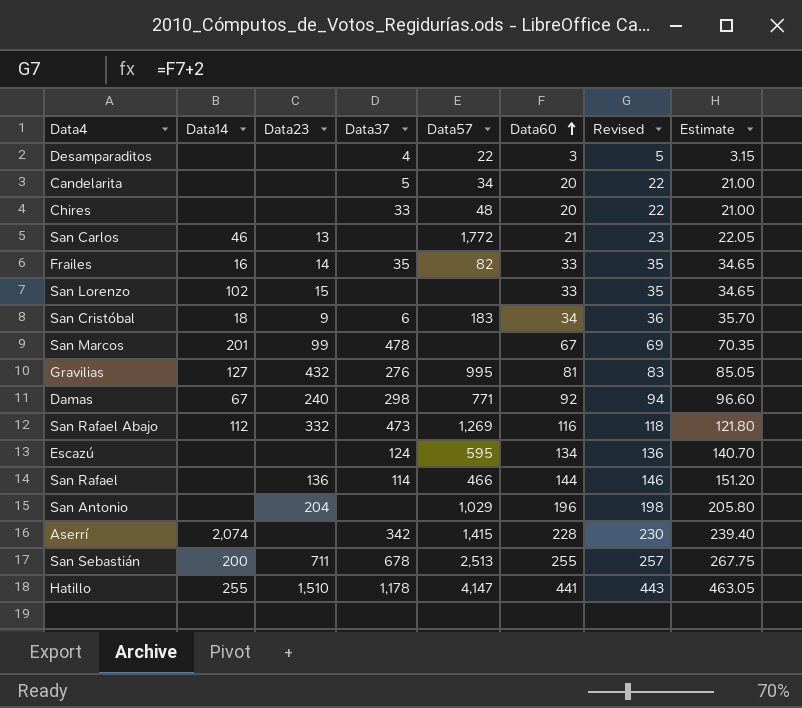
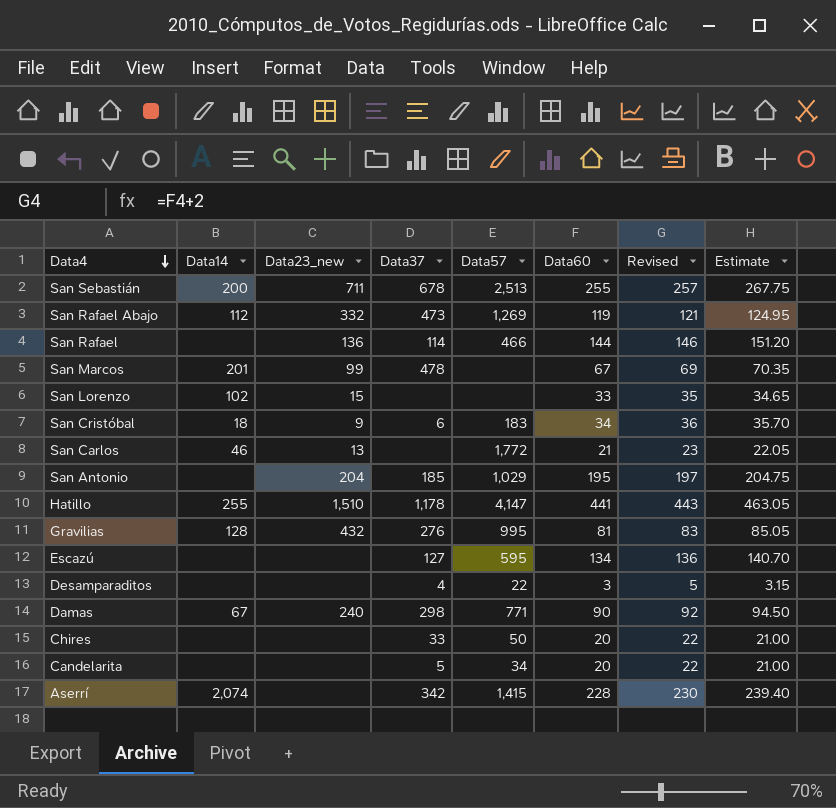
row order: Data60 ascending -> Data4 descending
column name: Data23 -> Data23_new
row Frailes: 16 | 14 | 35 | 82 | 33 | 35 | 34.65 -> none
San Rafael Abajo | Data60: 116 -> 119
San Rafael Abajo | Revised: 118 -> 121
San Rafael Abajo | Estimate: 121.80 -> 124.95
San Antonio | Data37: none -> 185
San Antonio | Data60: 196 -> 195
San Antonio | Revised: 198 -> 197
San Antonio | Estimate: 205.80 -> 204.75
Gravilias | Data14: 127 -> 128
Escazú | Data37: 124 -> 127
Damas | Data60: 92 -> 90
Damas | Revised: 94 -> 92
Damas | Estimate: 96.60 -> 94.50
Chires | Data57: 48 -> 50

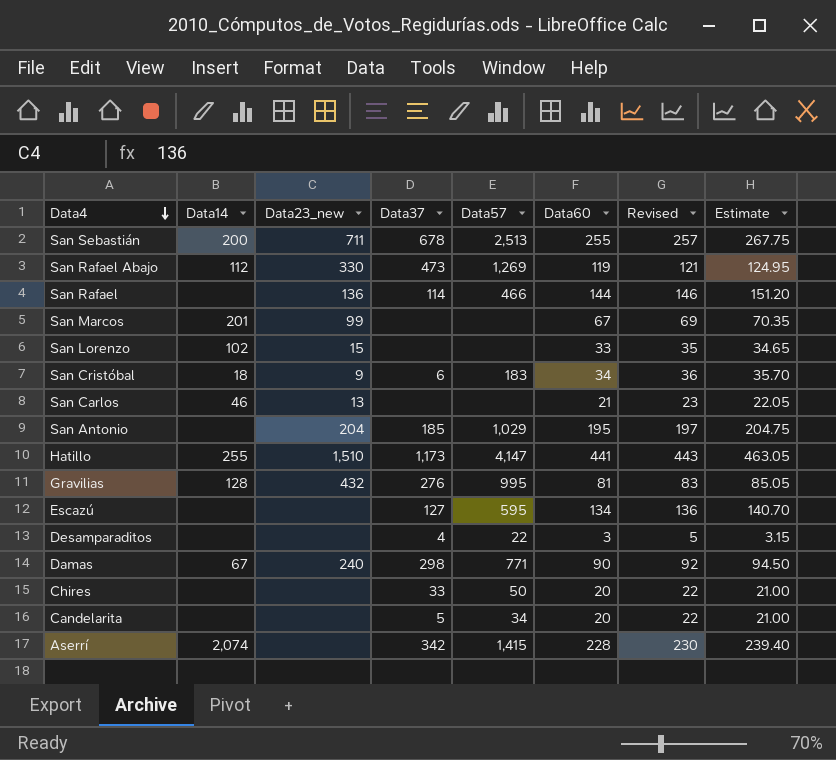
San Rafael Abajo | Data23_new: 332 -> 330
San Marcos | Data37: 478 -> none
San Carlos | Data57: 1,772 -> none
Hatillo | Data37: 1,178 -> 1,173

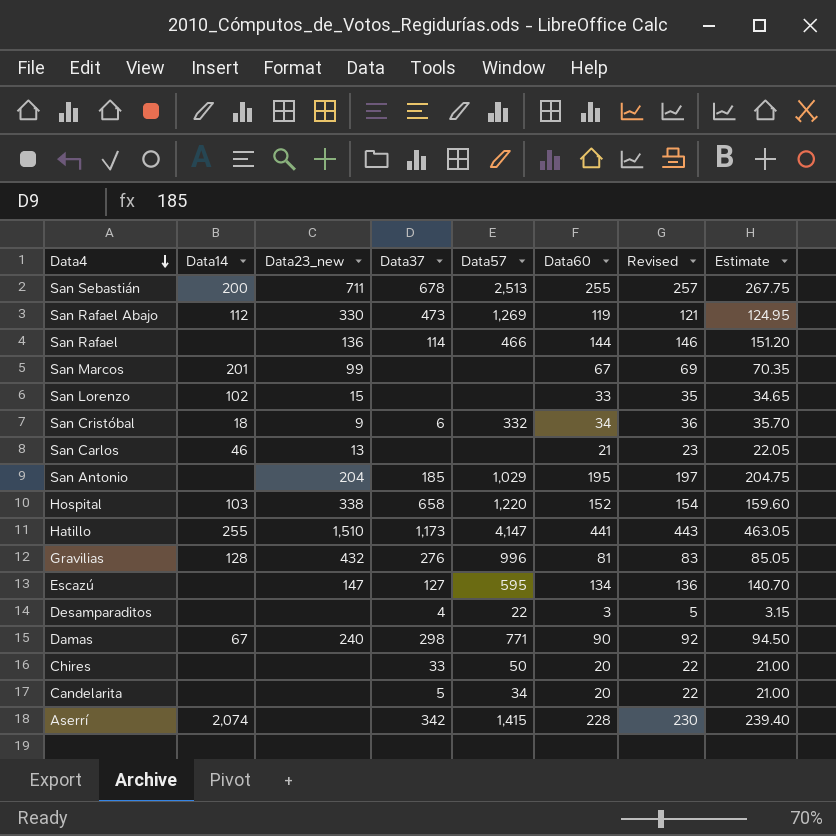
San Cristóbal | Data57: 183 -> 332
row Hospital: none -> 103 | 338 | 658 | 1,220 | 152 | 154 | 159.60
Gravilias | Data57: 995 -> 996
Escazú | Data23_new: none -> 147

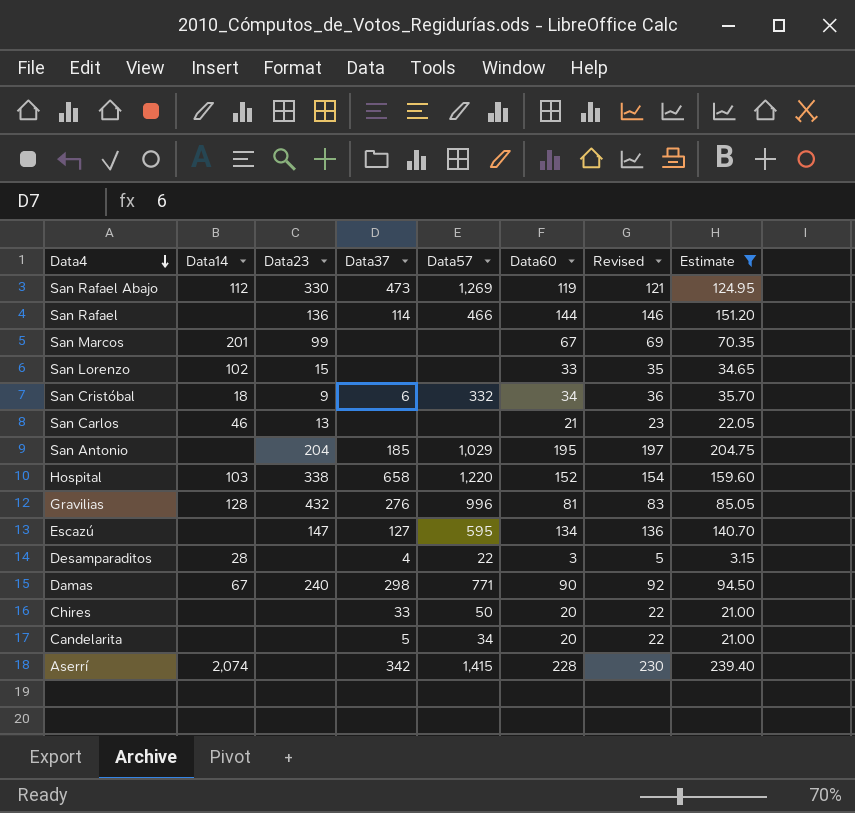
filter: none -> Estimate <= 239.40
column name: Data23_new -> Data23
Desamparaditos | Data14: none -> 28

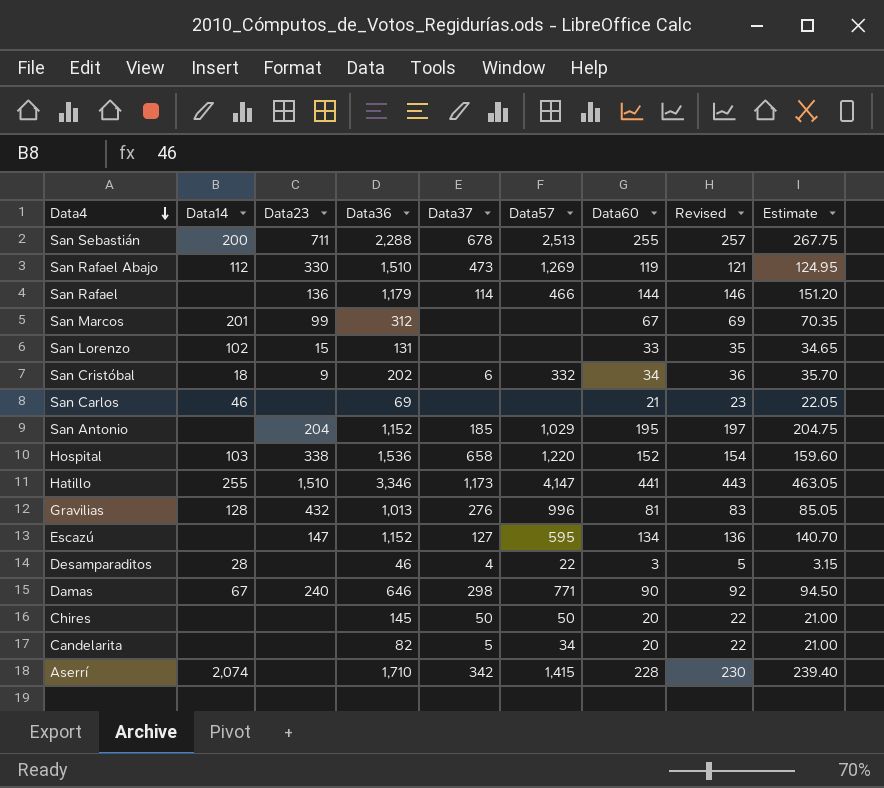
filter: Estimate <= 239.40 -> none
column Data36 | position: none -> 4
San Carlos | Data23: 13 -> none
Chires | Data37: 33 -> 50

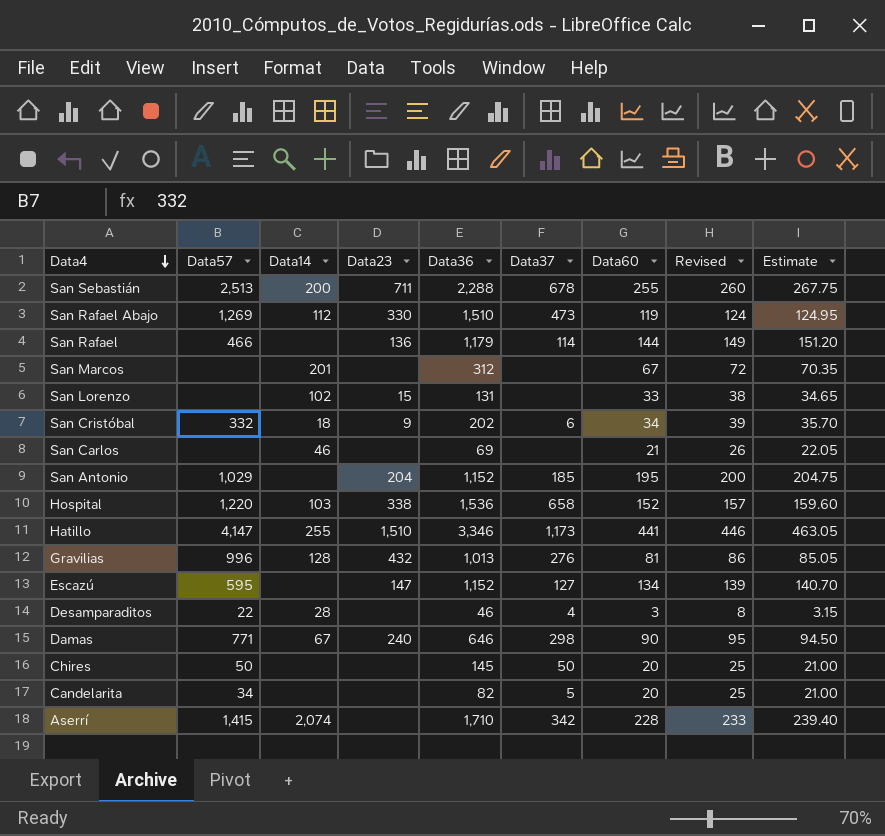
column Data57 | position: 6 -> 2
column Revised | formula: [Data60] + 2 -> [Data60] + 5
San Marcos | Data23: 99 -> none

